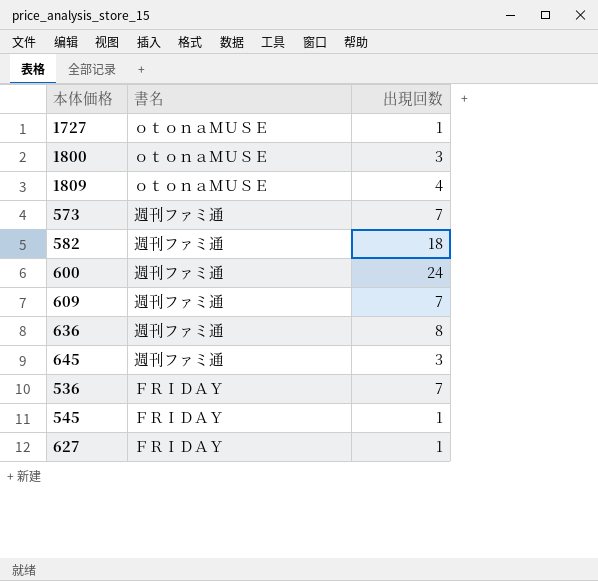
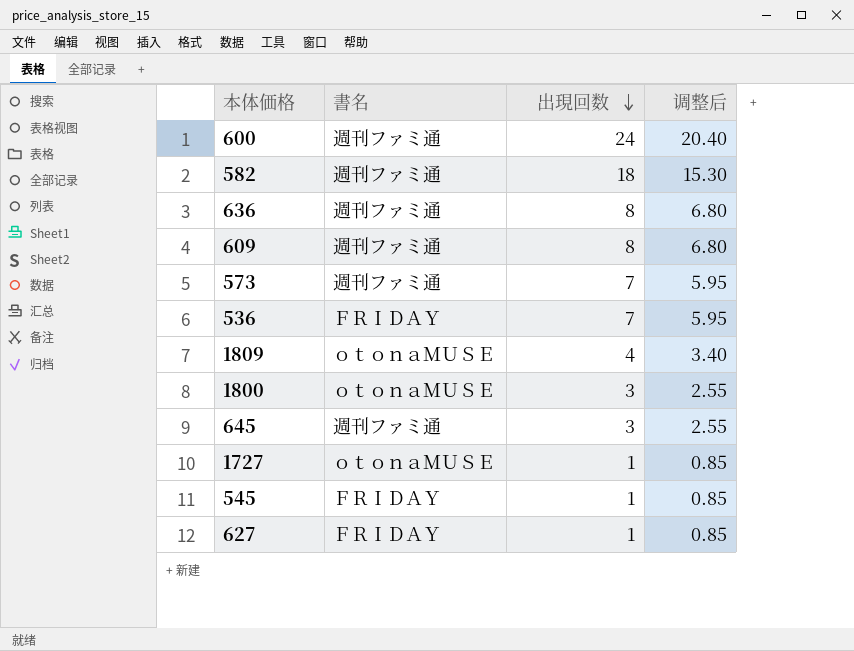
row order: none -> 出現回数 descending
column 调整后 | formula: none -> [出現回数] * 0.85
609 | 出現回数: 7 -> 8

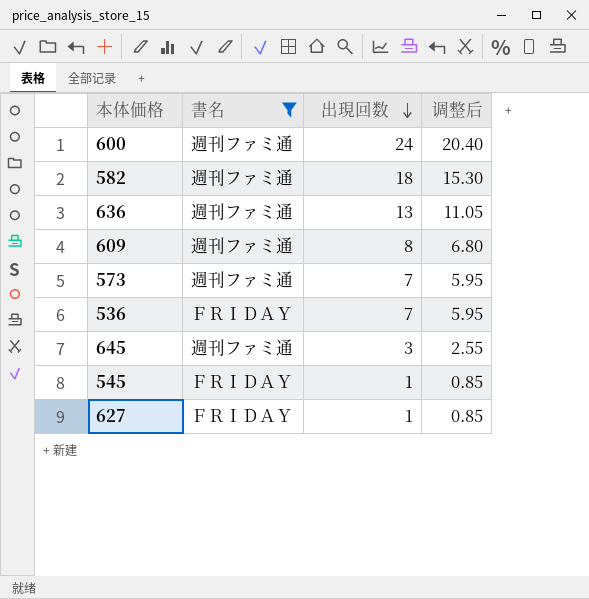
filter: none -> 書名 != ｏｔｏｎａＭＵＳＥ
636 | 出現回数: 8 -> 13
636 | 调整后: 6.80 -> 11.05

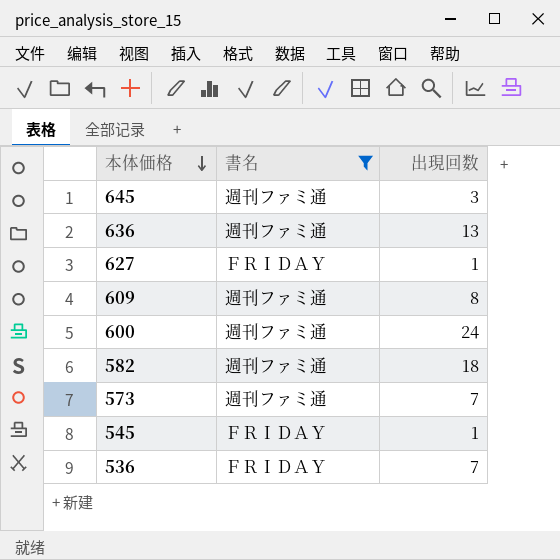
row order: 出現回数 descending -> 本体価格 descending
column 调整后 | formula: [出現回数] * 0.85 -> none

